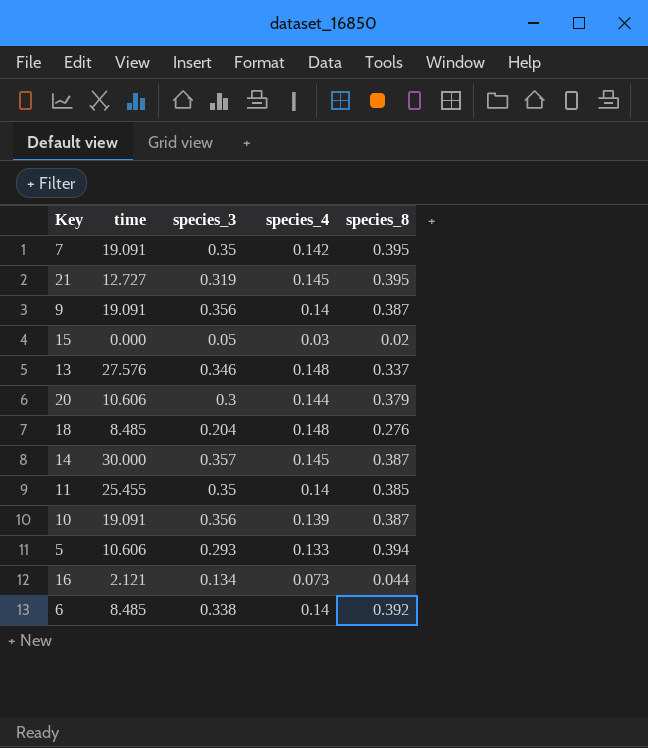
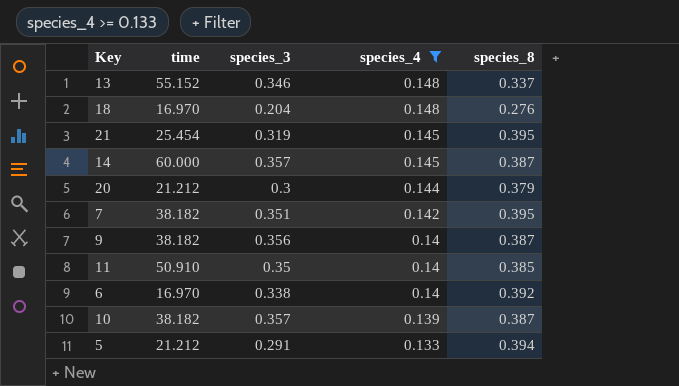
filter: none -> species_4 >= 0.133
row order: none -> species_4 descending
13 | time: 27.576 -> 55.152
18 | time: 8.485 -> 16.970
21 | time: 12.727 -> 25.454
14 | time: 30.000 -> 60.000
20 | time: 10.606 -> 21.212
7 | time: 19.091 -> 38.182
7 | species_3: 0.35 -> 0.351
9 | time: 19.091 -> 38.182
11 | time: 25.455 -> 50.910
6 | time: 8.485 -> 16.970
10 | time: 19.091 -> 38.182
10 | species_3: 0.356 -> 0.357
5 | time: 10.606 -> 21.212
5 | species_3: 0.293 -> 0.291

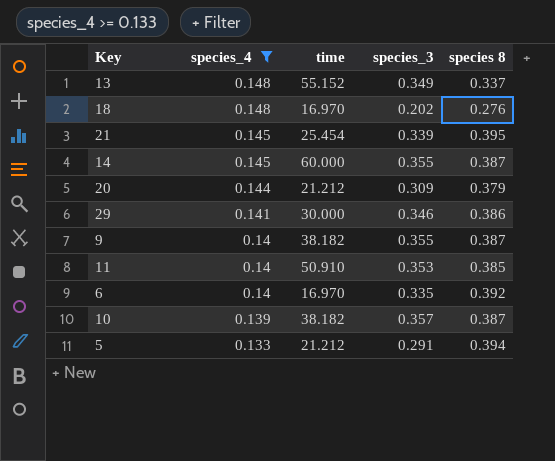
column species_4 | position: 4 -> 2
column name: species_8 -> species 8
row 7: 38.182 | 0.351 | 0.142 | 0.395 -> none
13 | species_3: 0.346 -> 0.349
18 | species_3: 0.204 -> 0.202
21 | species_3: 0.319 -> 0.339
14 | species_3: 0.357 -> 0.355
20 | species_3: 0.3 -> 0.309
row 29: none -> 0.141 | 30.000 | 0.346 | 0.386
9 | species_3: 0.356 -> 0.355
11 | species_3: 0.35 -> 0.353
6 | species_3: 0.338 -> 0.335

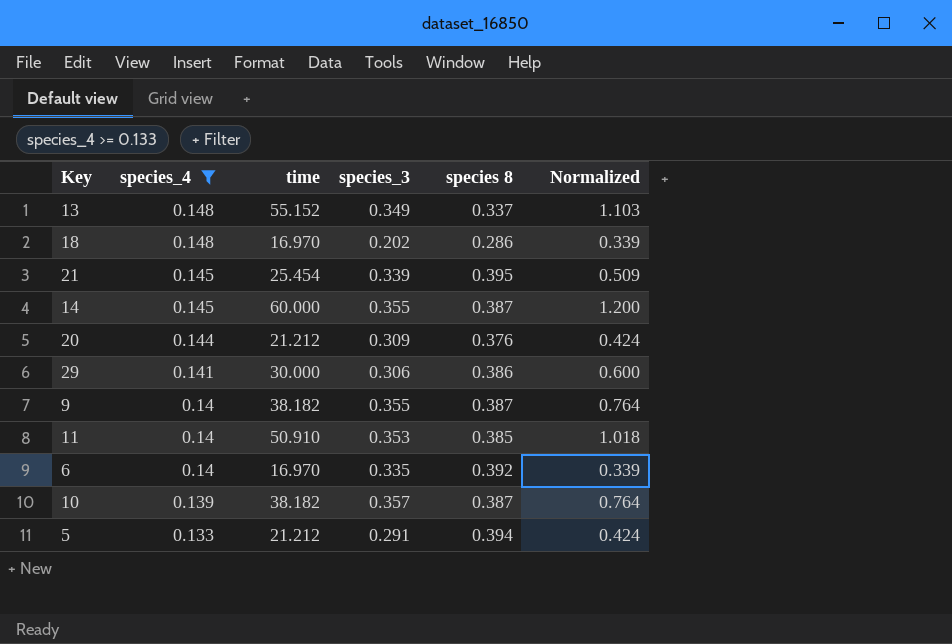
column Normalized | formula: none -> [time] * 0.02
18 | species 8: 0.276 -> 0.286
20 | species 8: 0.379 -> 0.376
29 | species_3: 0.346 -> 0.306

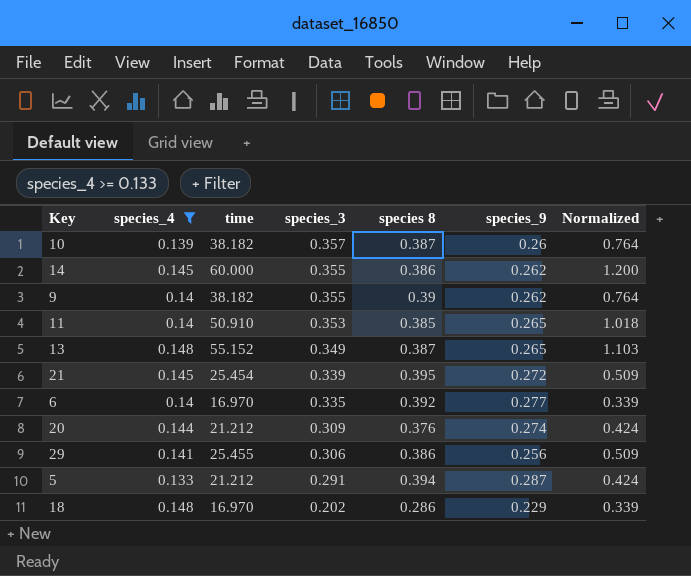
row order: species_4 descending -> species_3 descending
column species_9 | position: none -> 6
14 | species 8: 0.387 -> 0.386
9 | species 8: 0.387 -> 0.39
13 | species 8: 0.337 -> 0.387
29 | time: 30.000 -> 25.455
29 | Normalized: 0.600 -> 0.509

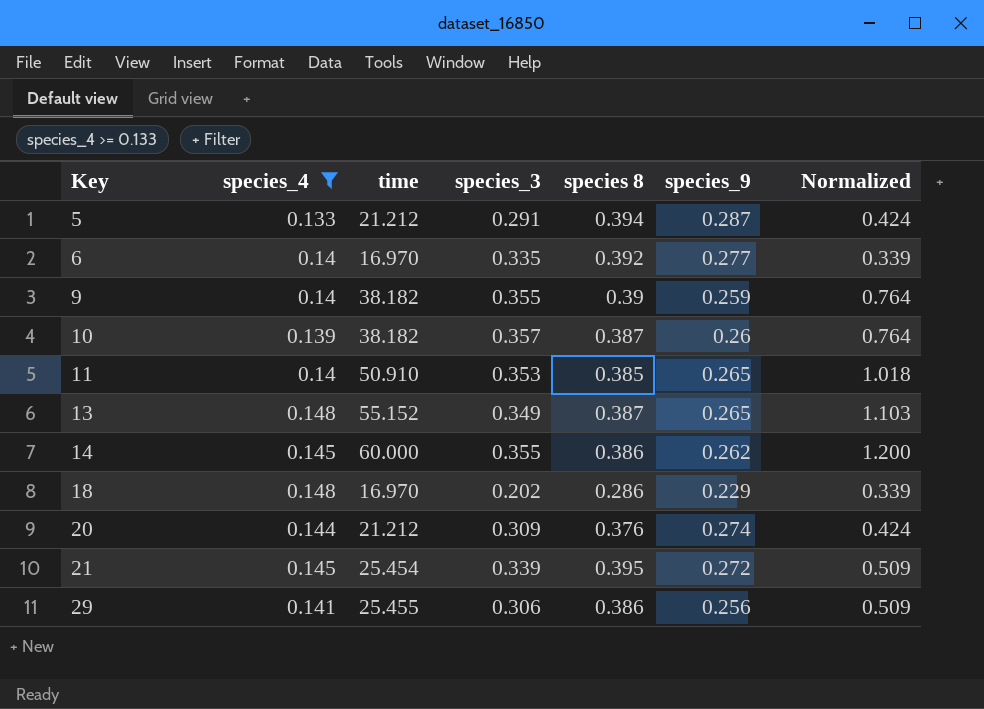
row order: species_3 descending -> Key ascending
9 | species_9: 0.262 -> 0.259

